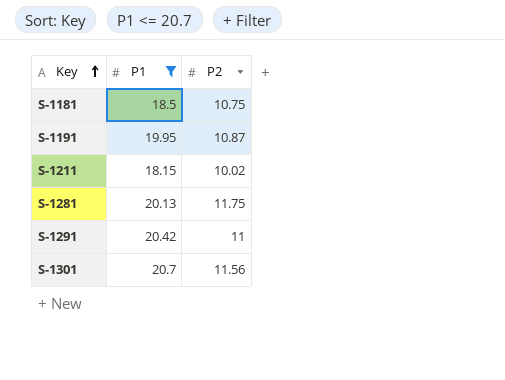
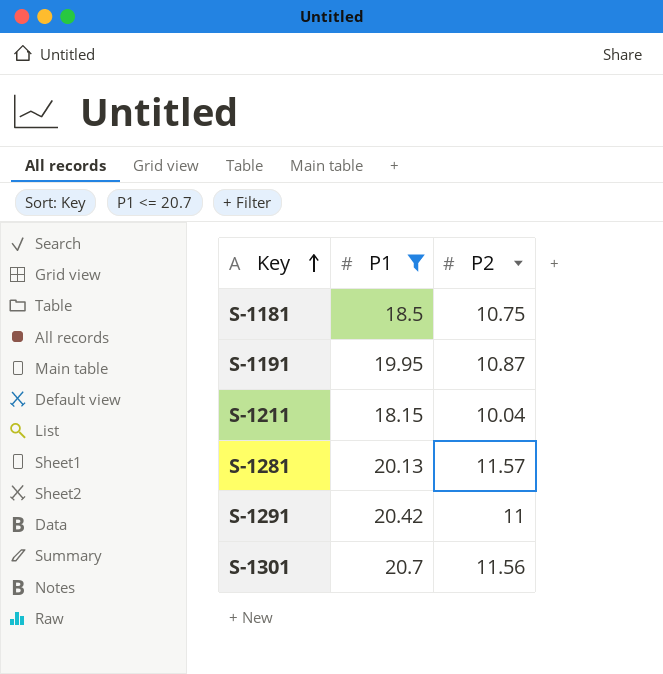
S-1211 | P2: 10.02 -> 10.04
S-1281 | P2: 11.75 -> 11.57

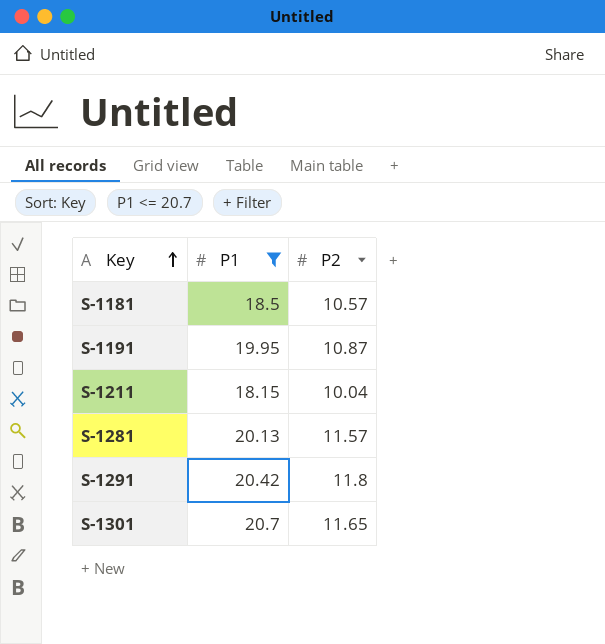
S-1181 | P2: 10.75 -> 10.57
S-1291 | P2: 11 -> 11.8
S-1301 | P2: 11.56 -> 11.65

